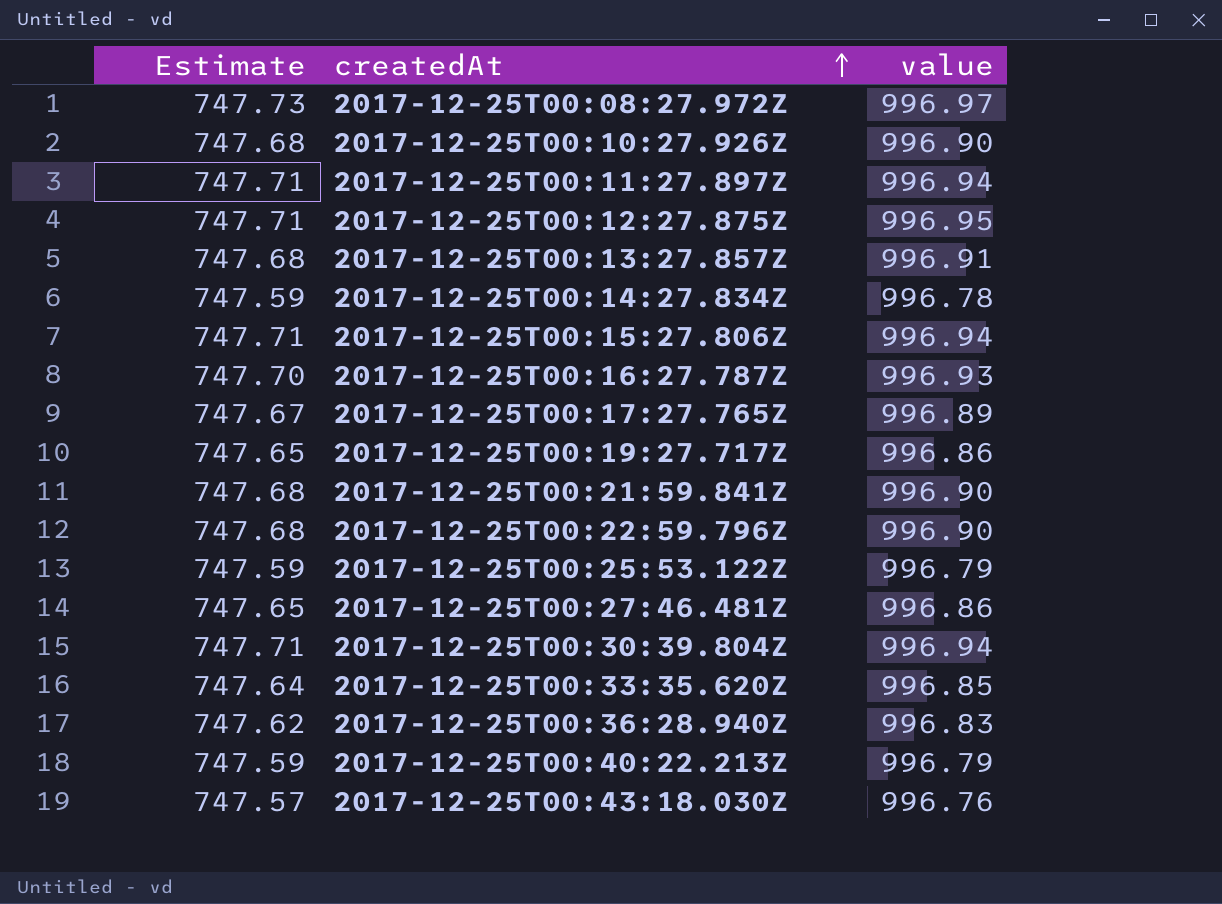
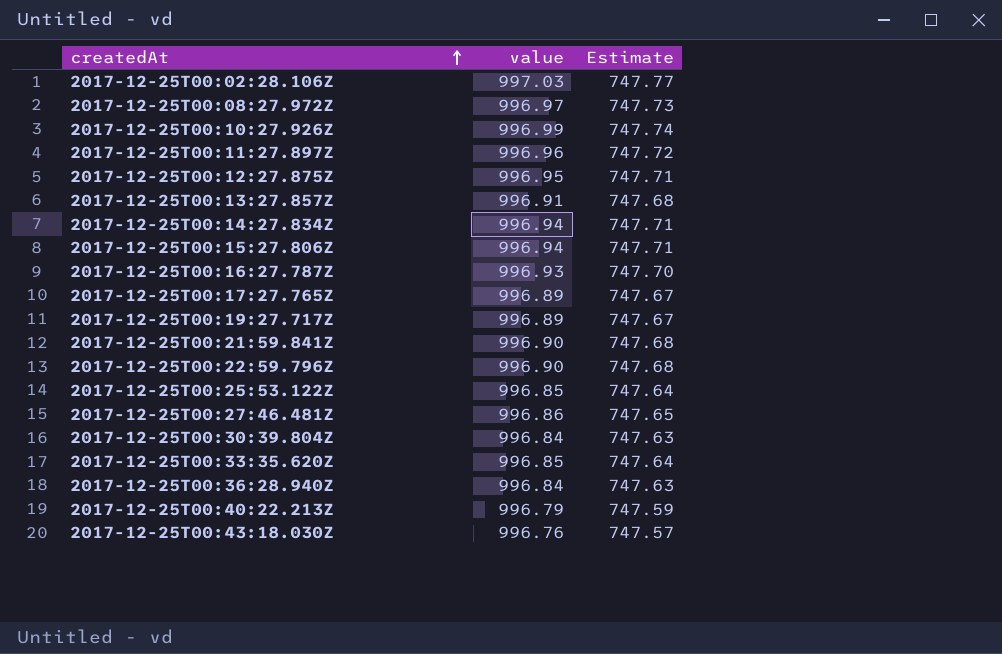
column Estimate | position: 1 -> 3
row 2017-12-25T00:02:28.106Z: none -> 997.03 | 747.77
2017-12-25T00:10:27.926Z | value: 996.90 -> 996.99
2017-12-25T00:10:27.926Z | Estimate: 747.68 -> 747.74
2017-12-25T00:11:27.897Z | value: 996.94 -> 996.96
2017-12-25T00:11:27.897Z | Estimate: 747.71 -> 747.72
2017-12-25T00:14:27.834Z | value: 996.78 -> 996.94
2017-12-25T00:14:27.834Z | Estimate: 747.59 -> 747.71
2017-12-25T00:19:27.717Z | value: 996.86 -> 996.89
2017-12-25T00:19:27.717Z | Estimate: 747.65 -> 747.67
2017-12-25T00:25:53.122Z | value: 996.79 -> 996.85
2017-12-25T00:25:53.122Z | Estimate: 747.59 -> 747.64
2017-12-25T00:30:39.804Z | value: 996.94 -> 996.84
2017-12-25T00:30:39.804Z | Estimate: 747.71 -> 747.63
2017-12-25T00:36:28.940Z | value: 996.83 -> 996.84
2017-12-25T00:36:28.940Z | Estimate: 747.62 -> 747.63

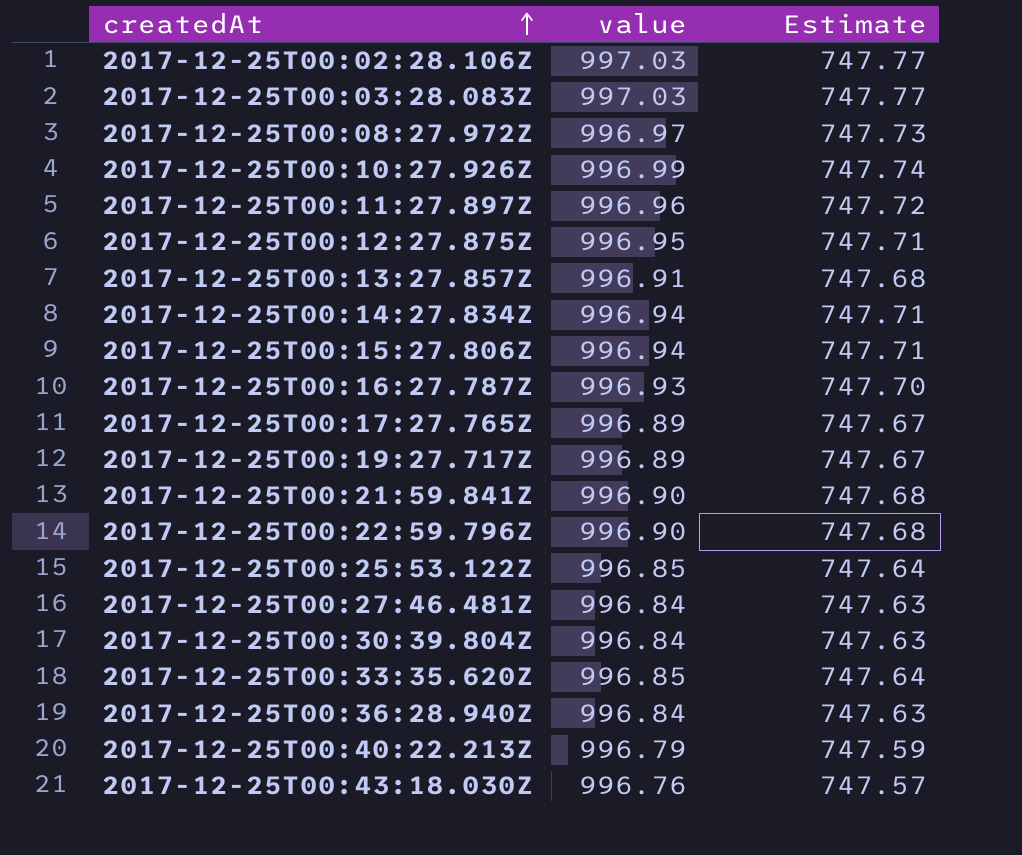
row 2017-12-25T00:03:28.083Z: none -> 997.03 | 747.77
2017-12-25T00:27:46.481Z | value: 996.86 -> 996.84
2017-12-25T00:27:46.481Z | Estimate: 747.65 -> 747.63

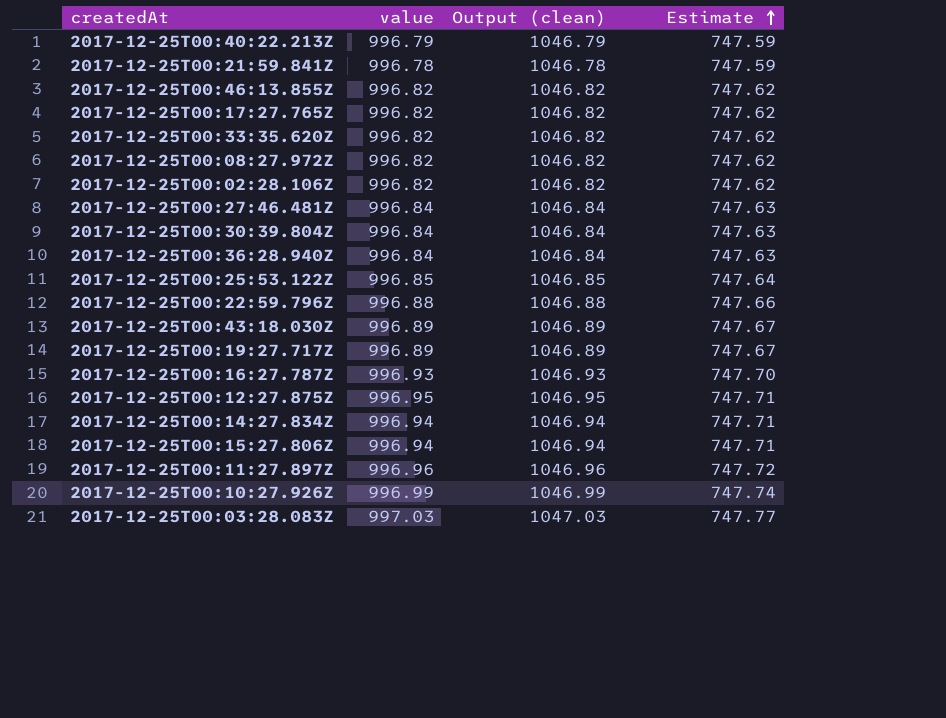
row order: createdAt ascending -> Estimate ascending
column Output (clean) | formula: none -> [value] + 50
row 2017-12-25T00:13:27.857Z: 996.91 | 747.68 -> none
2017-12-25T00:21:59.841Z | value: 996.90 -> 996.78
2017-12-25T00:21:59.841Z | Estimate: 747.68 -> 747.59
row 2017-12-25T00:46:13.855Z: none -> 996.82 | 1046.82 | 747.62
2017-12-25T00:17:27.765Z | value: 996.89 -> 996.82
2017-12-25T00:17:27.765Z | Estimate: 747.67 -> 747.62
2017-12-25T00:33:35.620Z | value: 996.85 -> 996.82
2017-12-25T00:33:35.620Z | Estimate: 747.64 -> 747.62
2017-12-25T00:08:27.972Z | value: 996.97 -> 996.82
2017-12-25T00:08:27.972Z | Estimate: 747.73 -> 747.62
2017-12-25T00:02:28.106Z | value: 997.03 -> 996.82
2017-12-25T00:02:28.106Z | Estimate: 747.77 -> 747.62
2017-12-25T00:22:59.796Z | value: 996.90 -> 996.88
2017-12-25T00:22:59.796Z | Estimate: 747.68 -> 747.66
2017-12-25T00:43:18.030Z | value: 996.76 -> 996.89
2017-12-25T00:43:18.030Z | Estimate: 747.57 -> 747.67

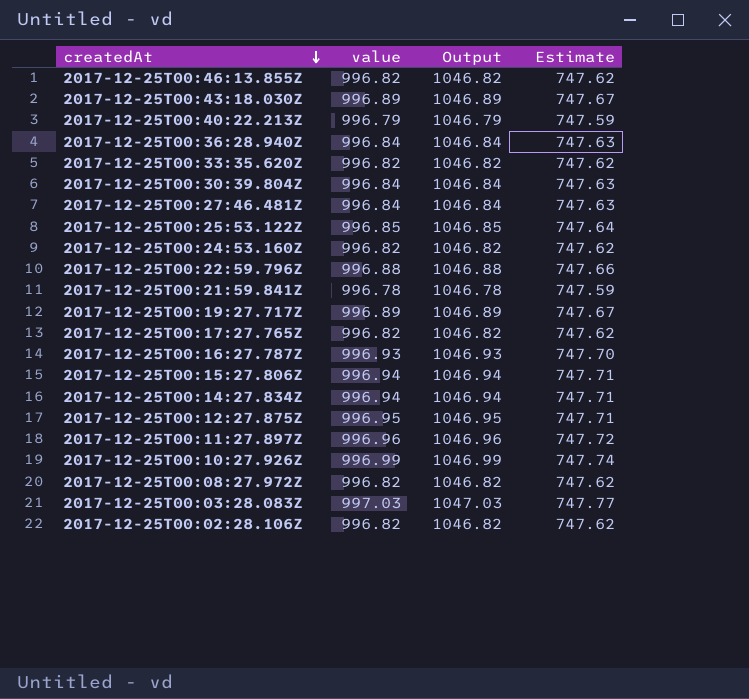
row order: Estimate ascending -> createdAt descending
column name: Output (clean) -> Output
row 2017-12-25T00:24:53.160Z: none -> 996.82 | 1046.82 | 747.62

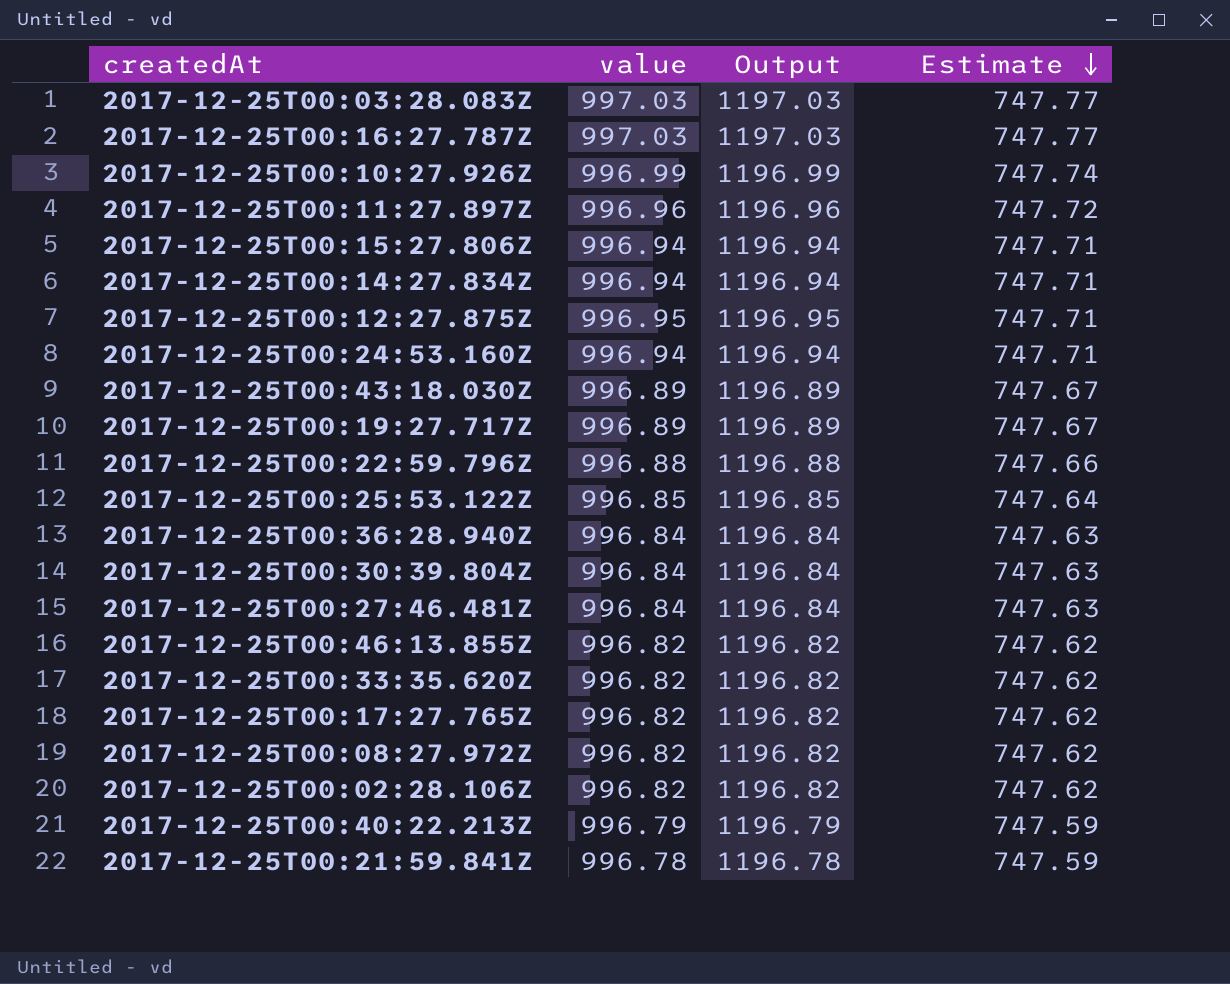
row order: createdAt descending -> Estimate descending
column Output | formula: [value] + 50 -> [value] + 200
2017-12-25T00:16:27.787Z | value: 996.93 -> 997.03
2017-12-25T00:16:27.787Z | Estimate: 747.70 -> 747.77
2017-12-25T00:24:53.160Z | value: 996.82 -> 996.94
2017-12-25T00:24:53.160Z | Estimate: 747.62 -> 747.71

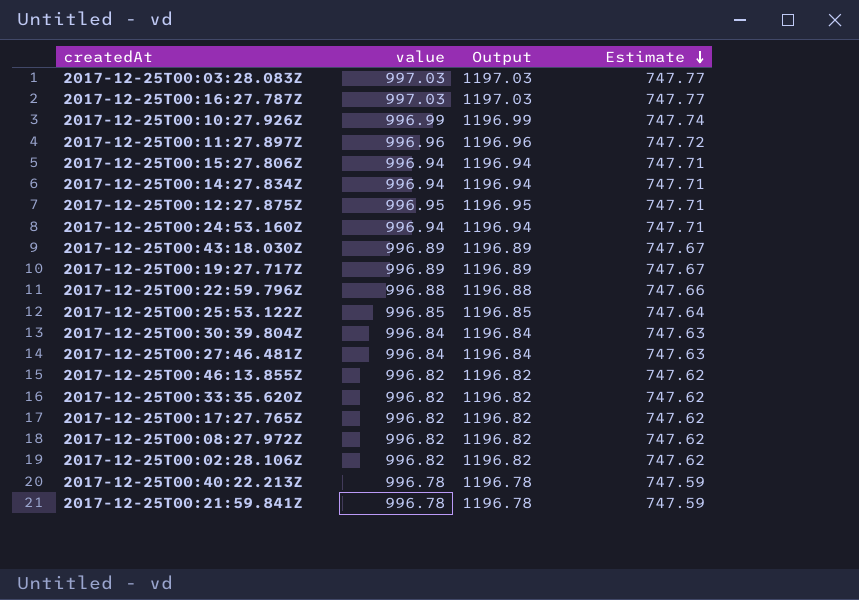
row 2017-12-25T00:36:28.940Z: 996.84 | 1196.84 | 747.63 -> none
2017-12-25T00:40:22.213Z | value: 996.79 -> 996.78
2017-12-25T00:40:22.213Z | Output: 1196.79 -> 1196.78

